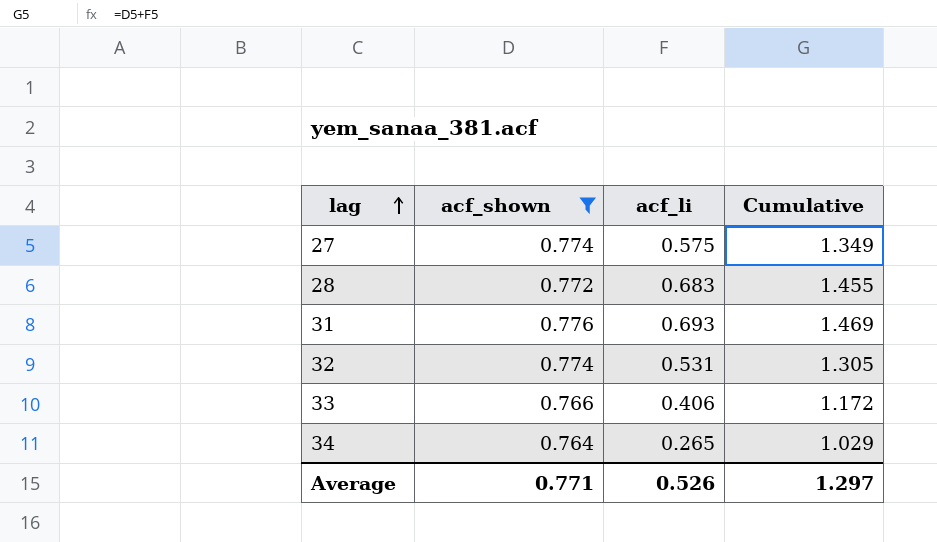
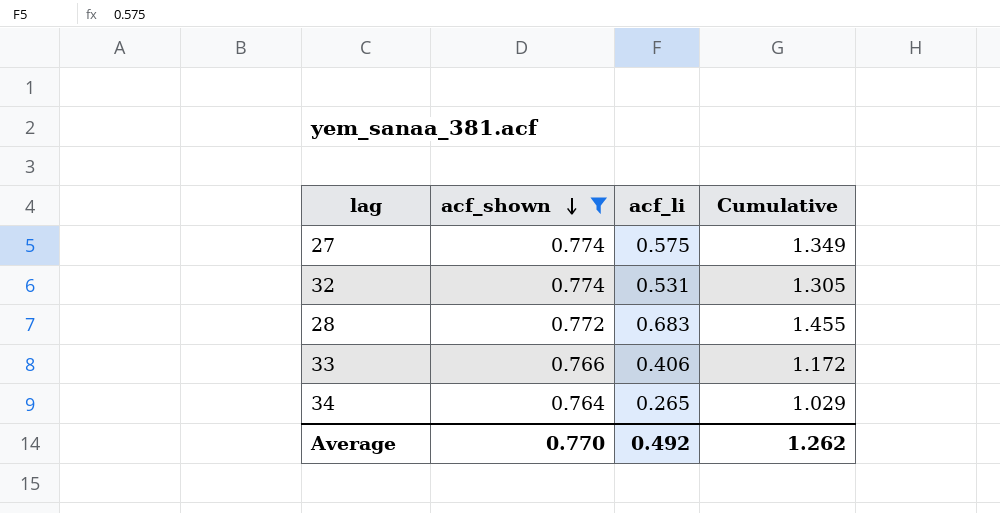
row order: lag ascending -> acf_shown descending
row 31: 0.776 | 0.693 | 1.469 -> none
Average | acf_shown: 0.771 -> 0.770
Average | acf_li: 0.526 -> 0.492
Average | Cumulative: 1.297 -> 1.262

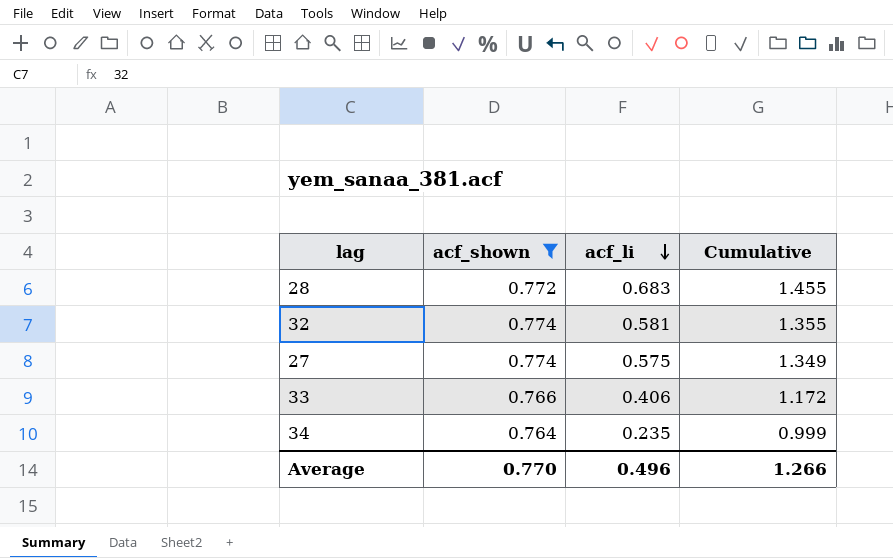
row order: acf_shown descending -> acf_li descending
32 | acf_li: 0.531 -> 0.581
32 | Cumulative: 1.305 -> 1.355
34 | acf_li: 0.265 -> 0.235
34 | Cumulative: 1.029 -> 0.999
Average | acf_li: 0.492 -> 0.496
Average | Cumulative: 1.262 -> 1.266

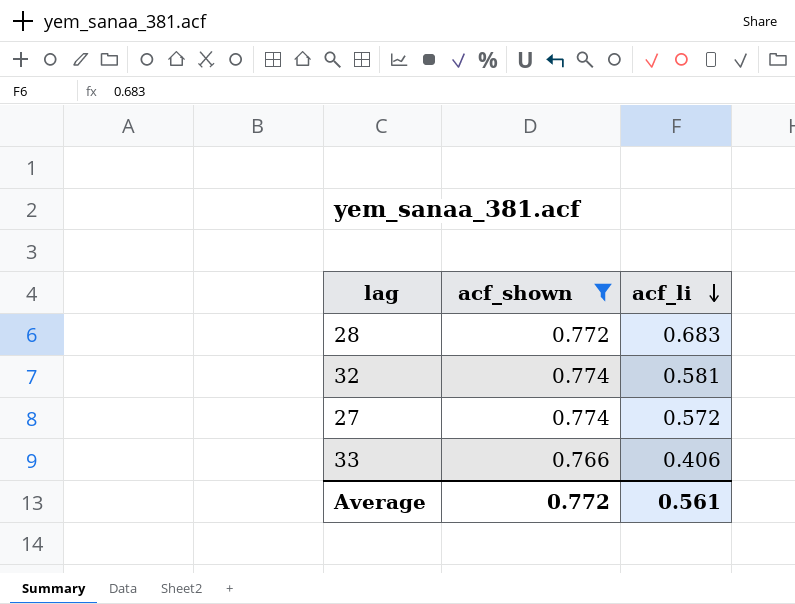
column Cumulative | formula: [acf_shown] + [acf_li] -> none
row 34: 0.764 | 0.235 | 0.999 -> none
27 | acf_li: 0.575 -> 0.572
Average | acf_shown: 0.770 -> 0.772
Average | acf_li: 0.496 -> 0.561

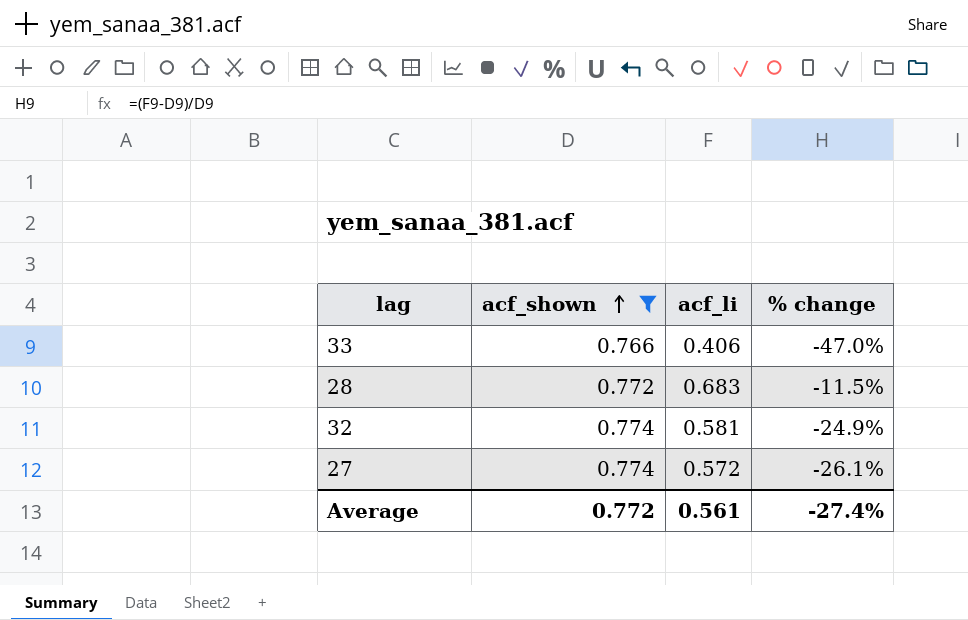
row order: acf_li descending -> acf_shown ascending
column % change | formula: none -> ([acf_li] - [acf_shown]) / [acf_shown]

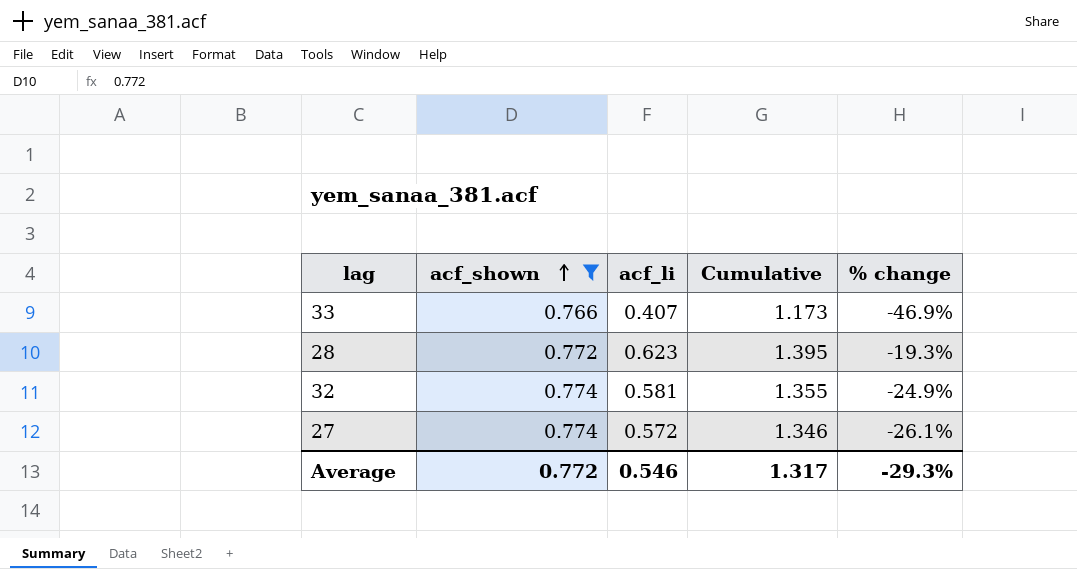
column Cumulative | formula: none -> [acf_shown] + [acf_li]
33 | acf_li: 0.406 -> 0.407
33 | % change: -47.0% -> -46.9%
28 | acf_li: 0.683 -> 0.623
28 | % change: -11.5% -> -19.3%
Average | acf_li: 0.561 -> 0.546
Average | % change: -27.4% -> -29.3%

